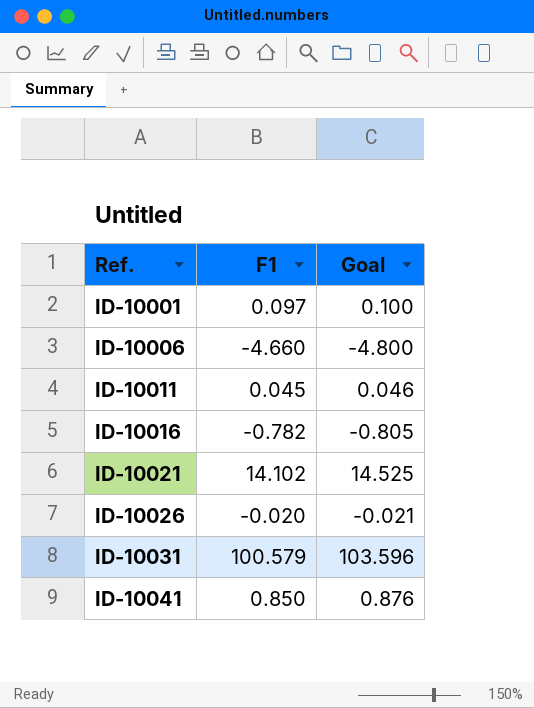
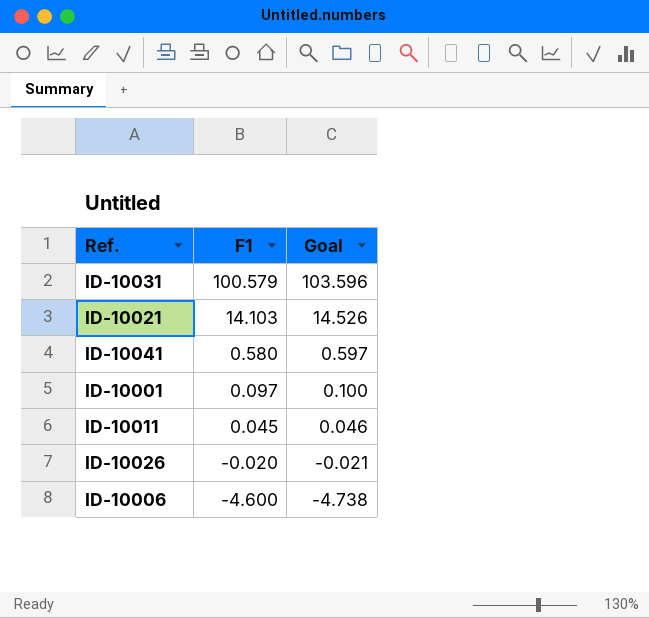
row order: Ref. ascending -> F1 descending
row ID-10016: -0.782 | -0.805 -> none
ID-10021 | F1: 14.102 -> 14.103
ID-10021 | Goal: 14.525 -> 14.526
ID-10041 | F1: 0.850 -> 0.580
ID-10041 | Goal: 0.876 -> 0.597
ID-10006 | F1: -4.660 -> -4.600
ID-10006 | Goal: -4.800 -> -4.738

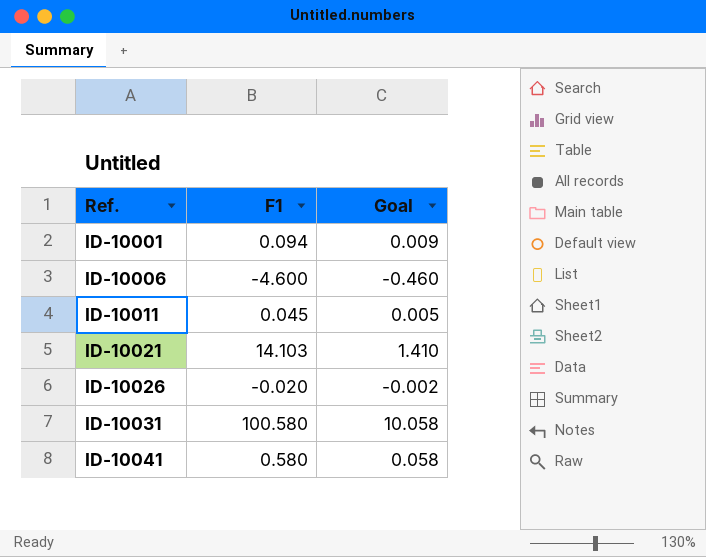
row order: F1 descending -> Ref. ascending
column Goal | formula: [F1] * 1.03 -> [F1] * 0.1
ID-10001 | F1: 0.097 -> 0.094
ID-10031 | F1: 100.579 -> 100.580

